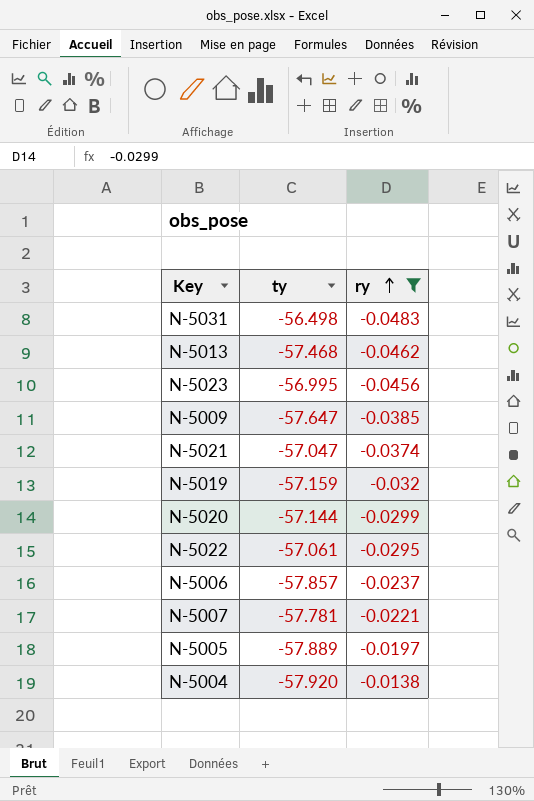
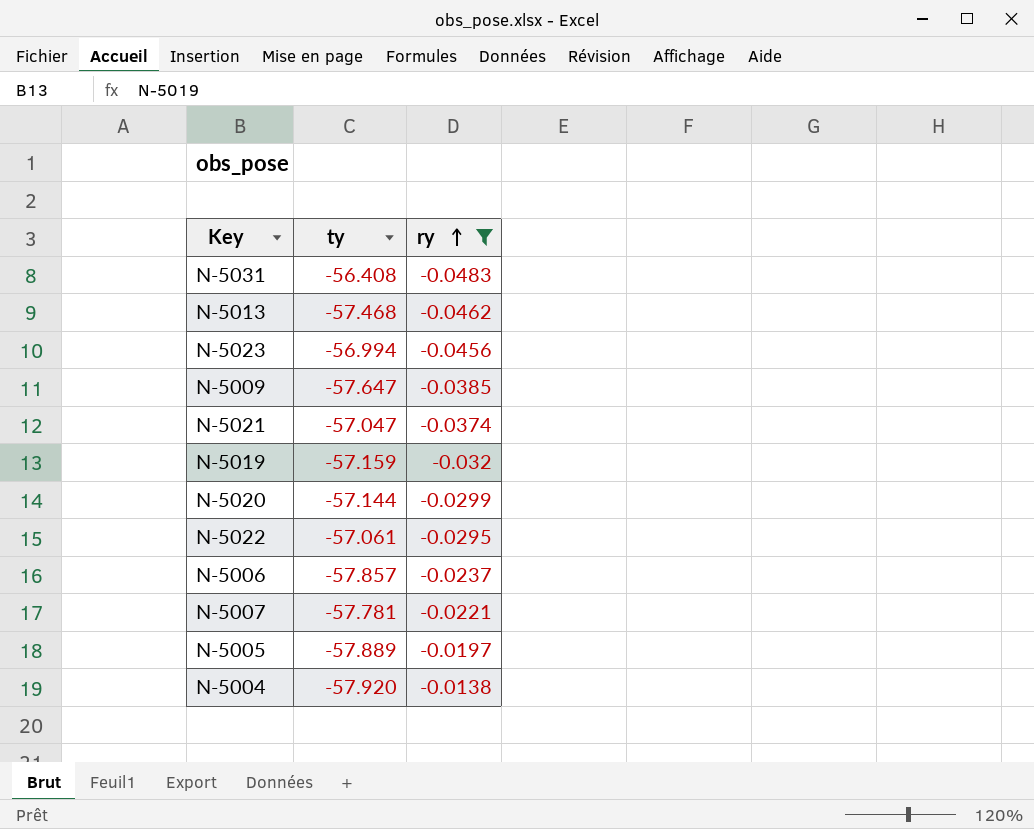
N-5031 | ty: -56.498 -> -56.408
N-5023 | ty: -56.995 -> -56.994

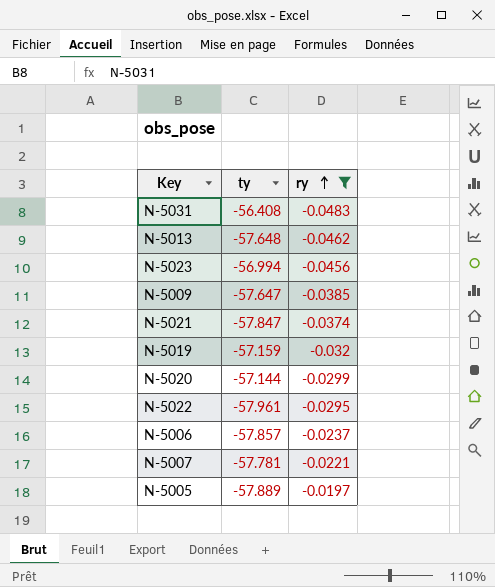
row N-5004: -57.920 | -0.0138 -> none
N-5013 | ty: -57.468 -> -57.648
N-5021 | ty: -57.047 -> -57.847
N-5022 | ty: -57.061 -> -57.961

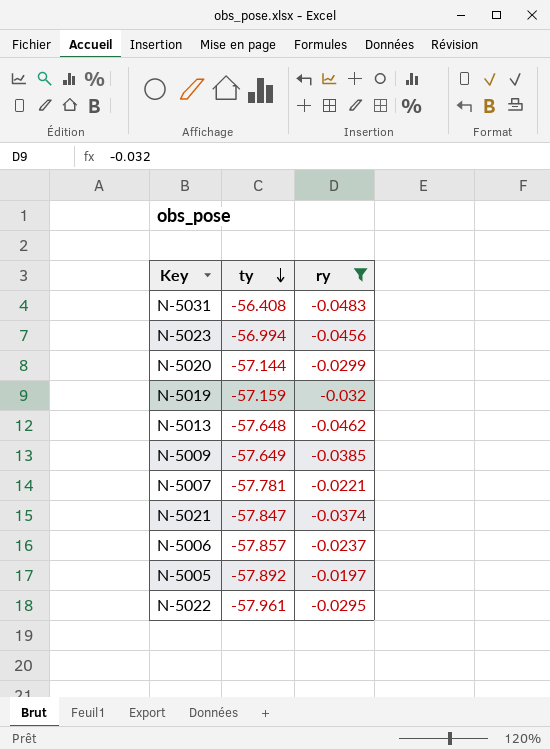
row order: ry ascending -> ty descending
N-5009 | ty: -57.647 -> -57.649
N-5005 | ty: -57.889 -> -57.892

